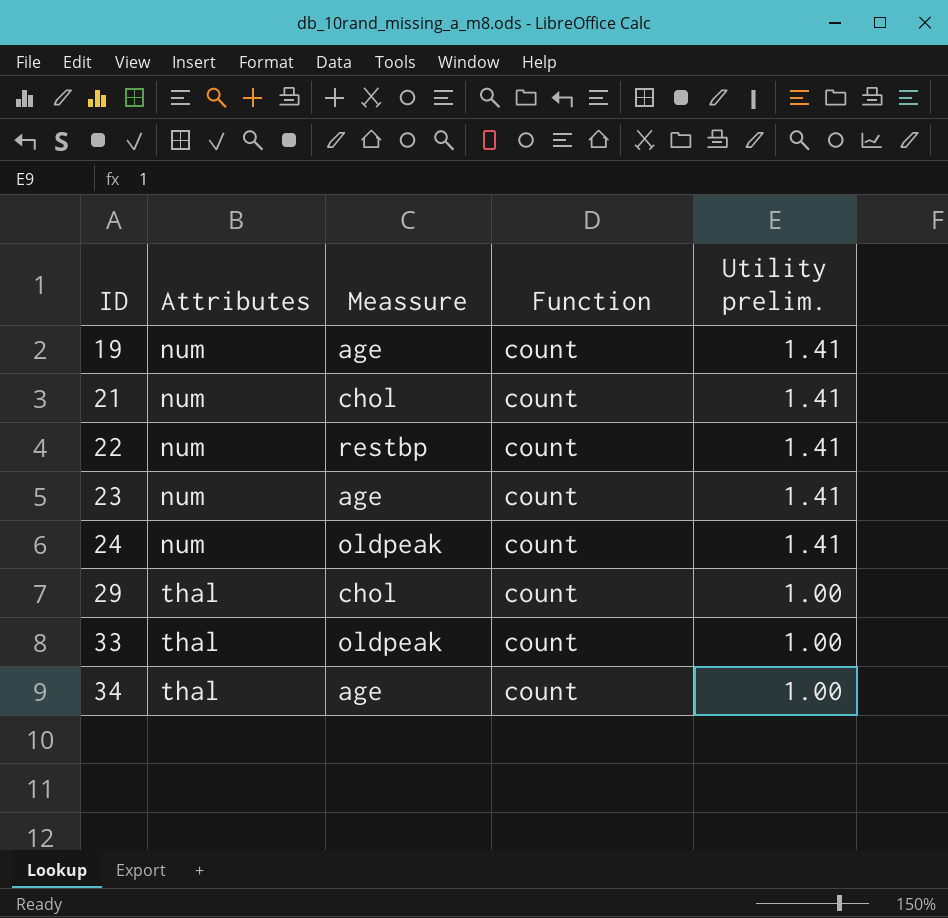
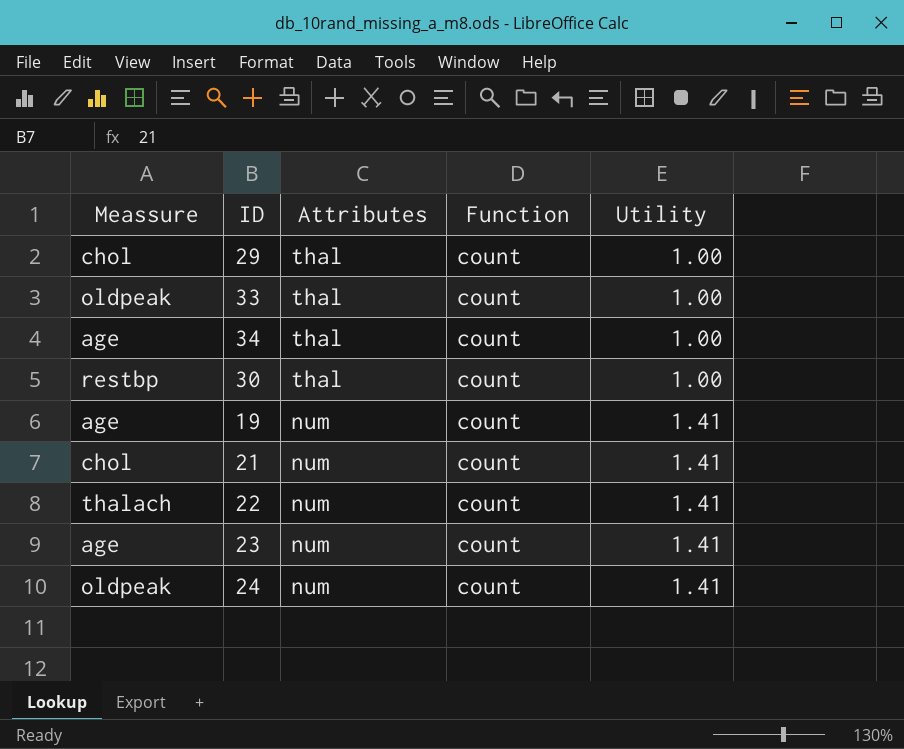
row order: ID ascending -> Attributes descending
column Meassure | position: 3 -> 1
column name: Utility prelim. -> Utility
row 30: none -> restbp | thal | count | 1.00
22 | Meassure: restbp -> thalach

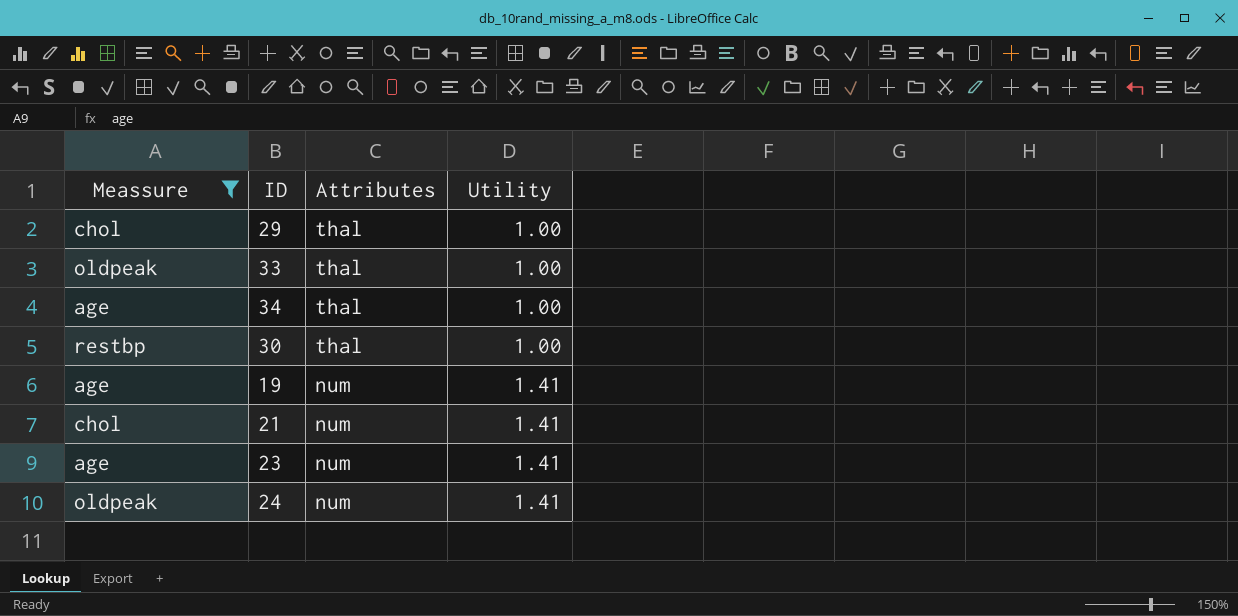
filter: none -> Meassure != thalach
column Function | position: 4 -> none

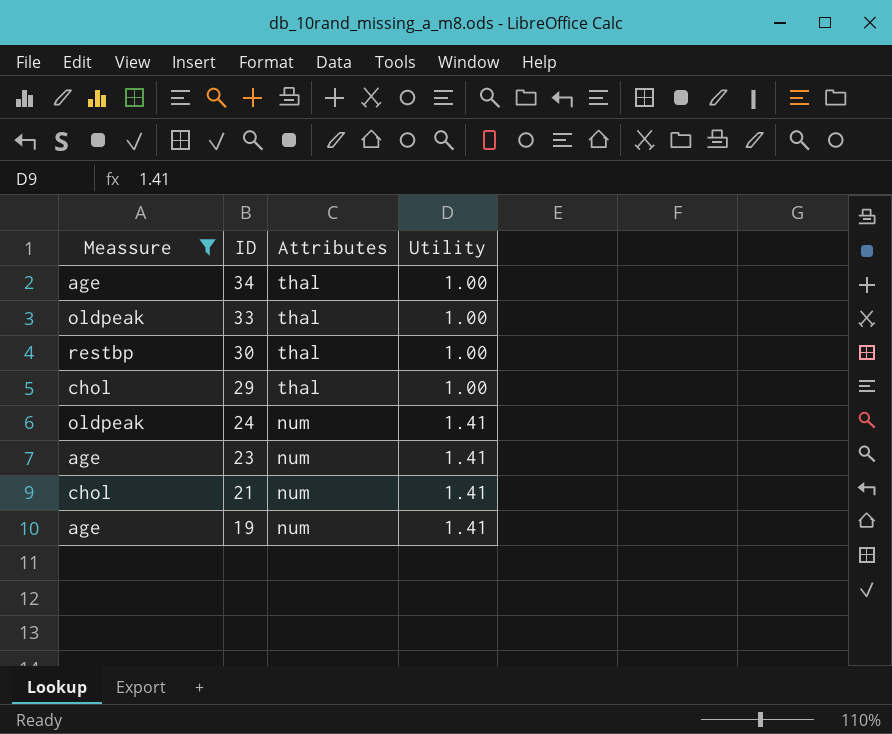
row order: Attributes descending -> ID descending

